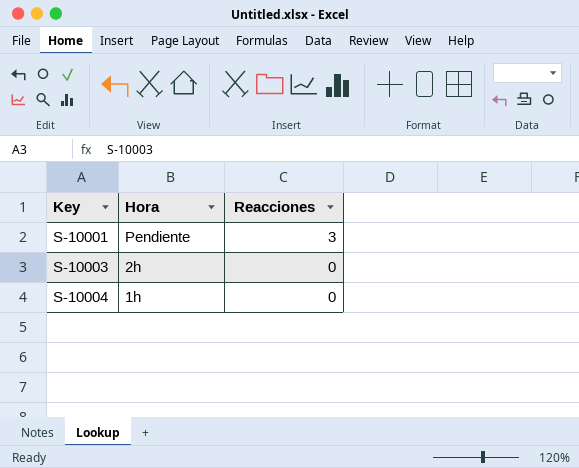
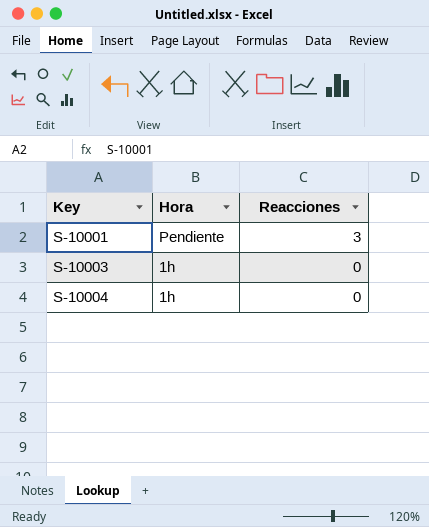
S-10003 | Hora: 2h -> 1h

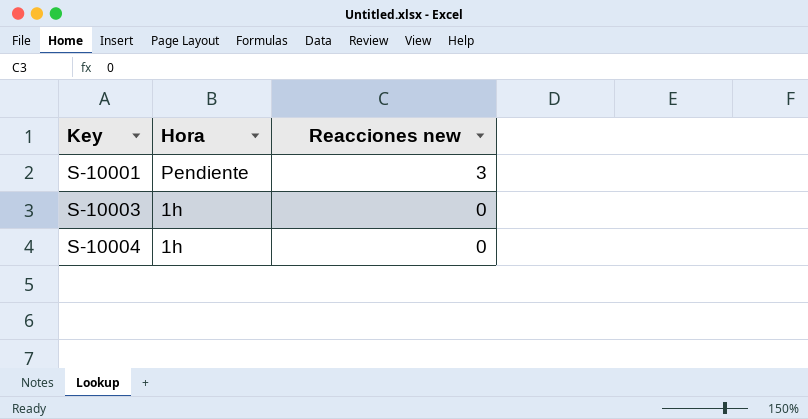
column name: Reacciones -> Reacciones new

